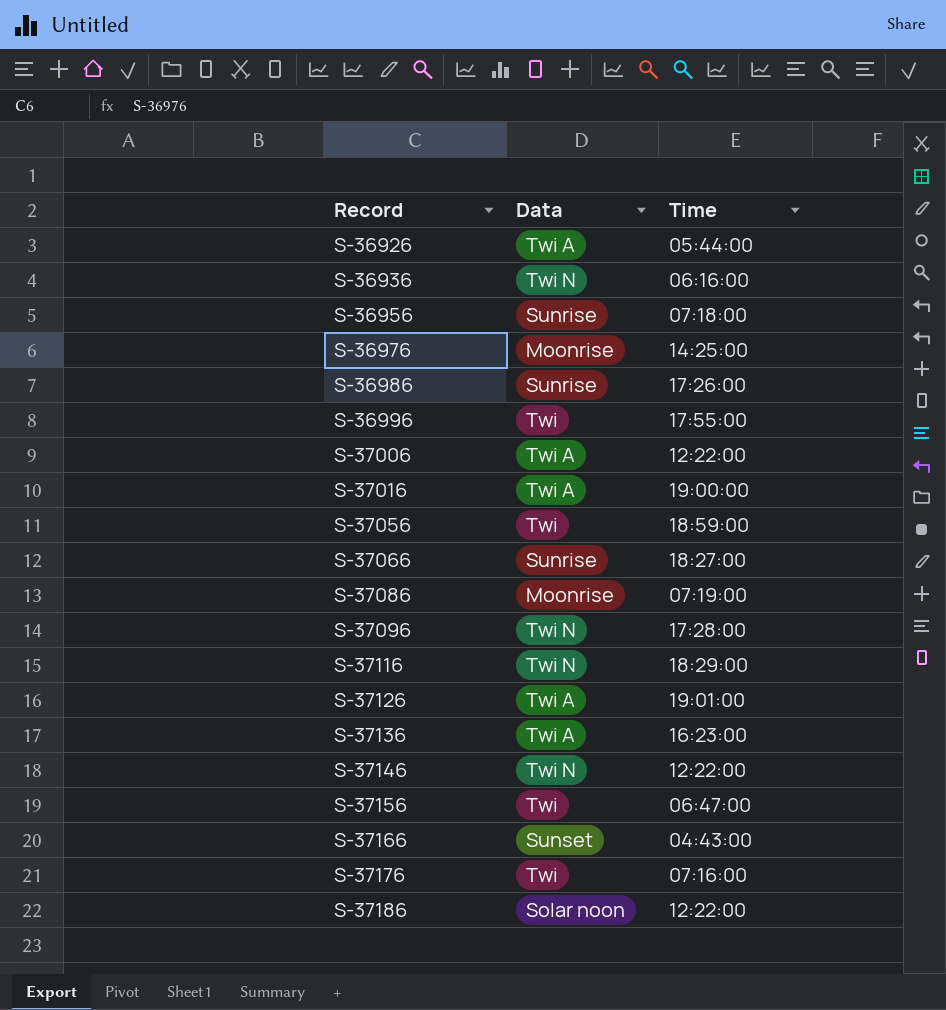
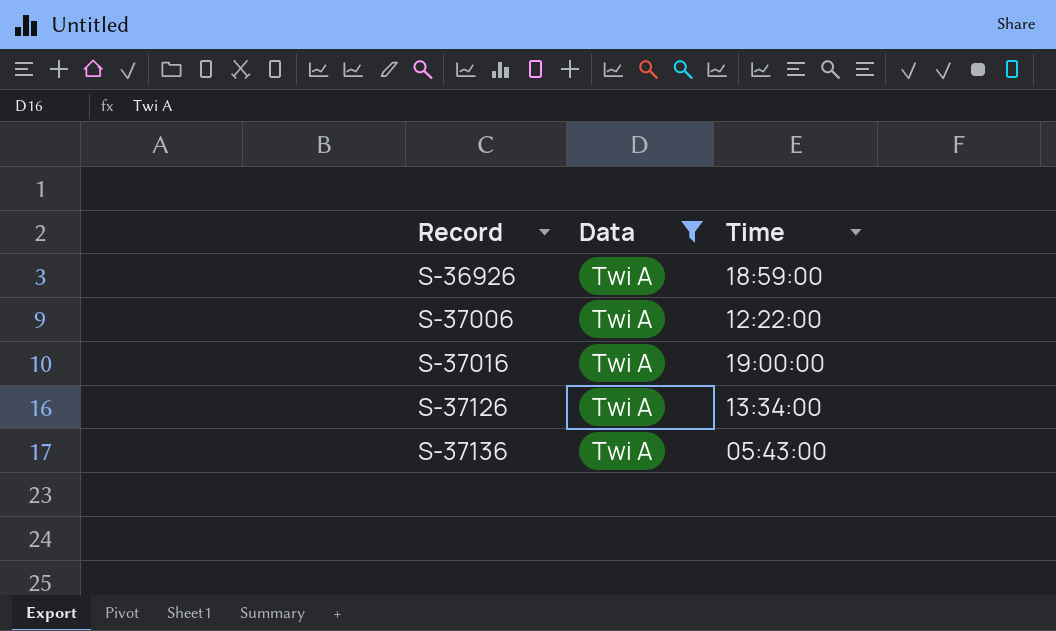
filter: none -> Data = Twi A
S-36926 | Time: 05:44:00 -> 18:59:00
S-37126 | Time: 19:01:00 -> 13:34:00
S-37136 | Time: 16:23:00 -> 05:43:00

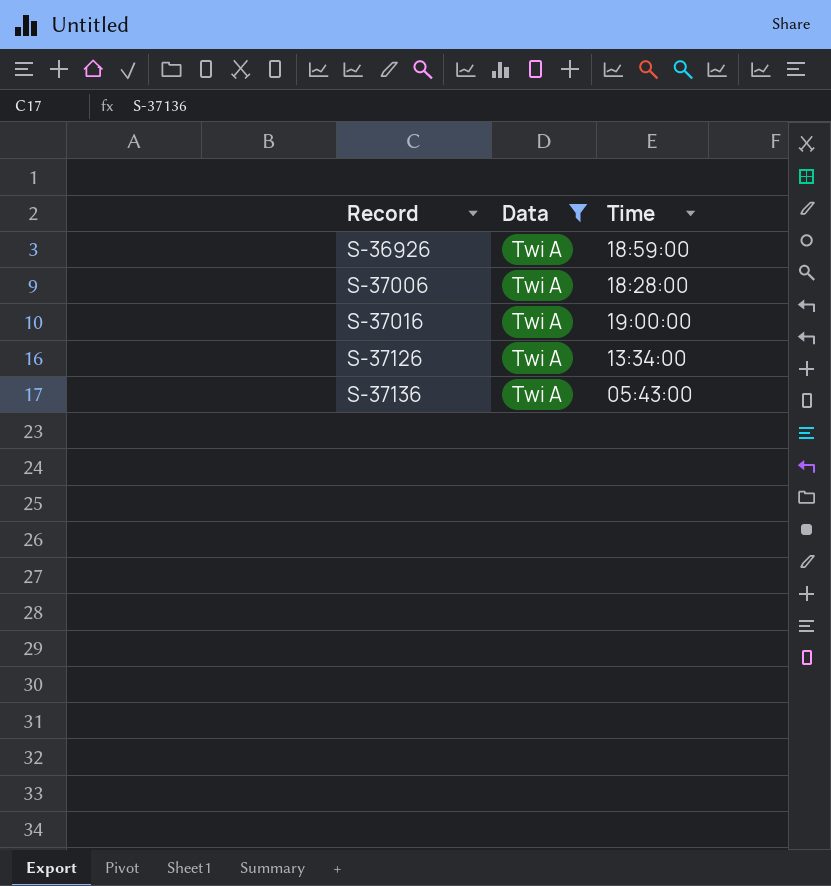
S-37006 | Time: 12:22:00 -> 18:28:00

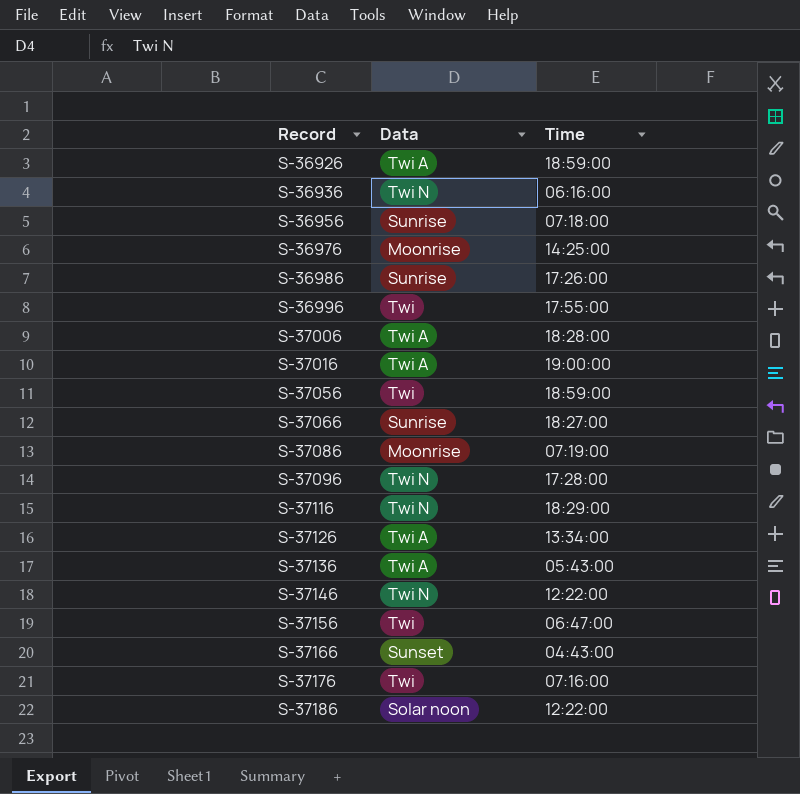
filter: Data = Twi A -> none

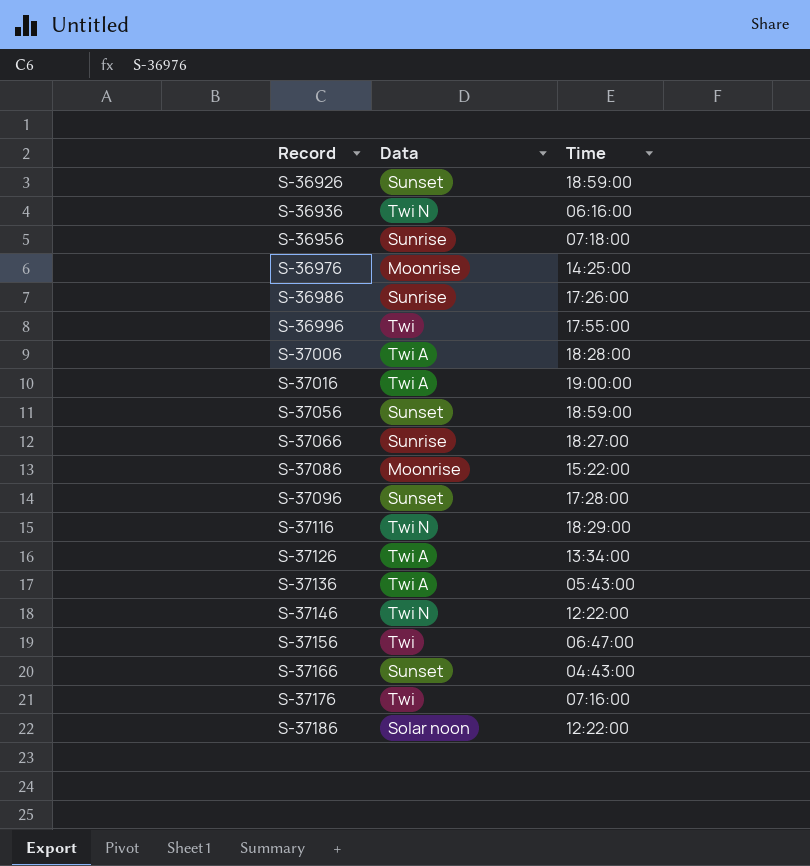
S-36926 | Data: Twi A -> Sunset
S-37056 | Data: Twi -> Sunset
S-37086 | Time: 07:19:00 -> 15:22:00
S-37096 | Data: Twi N -> Sunset

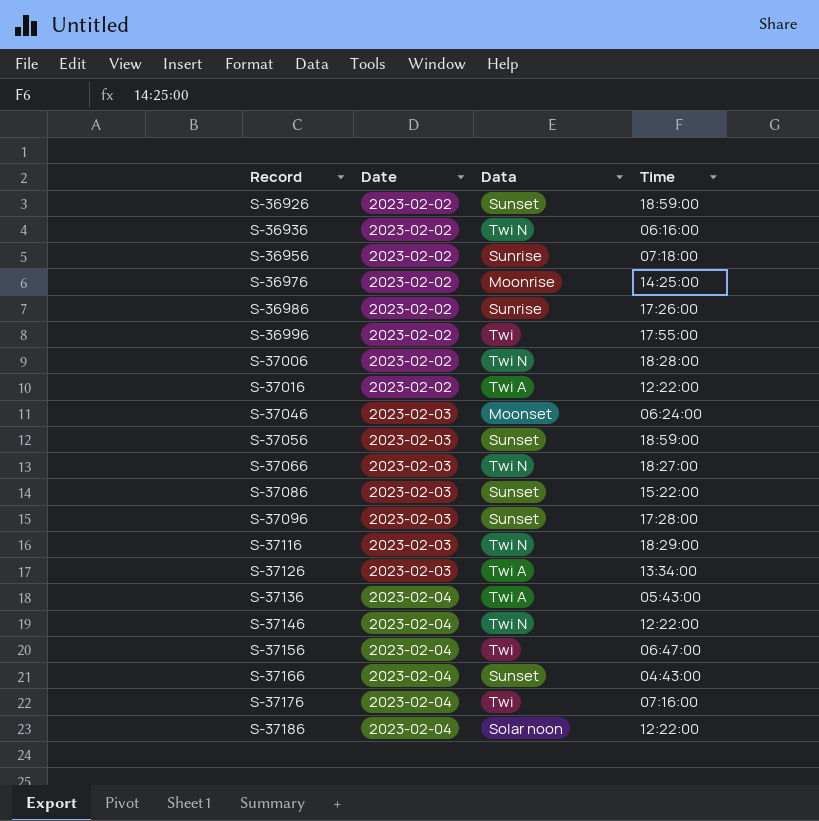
column Date | position: none -> 2
S-37006 | Data: Twi A -> Twi N
S-37016 | Time: 19:00:00 -> 12:22:00
row S-37046: none -> 2023-02-03 | Moonset | 06:24:00
S-37066 | Data: Sunrise -> Twi N
S-37086 | Data: Moonrise -> Sunset

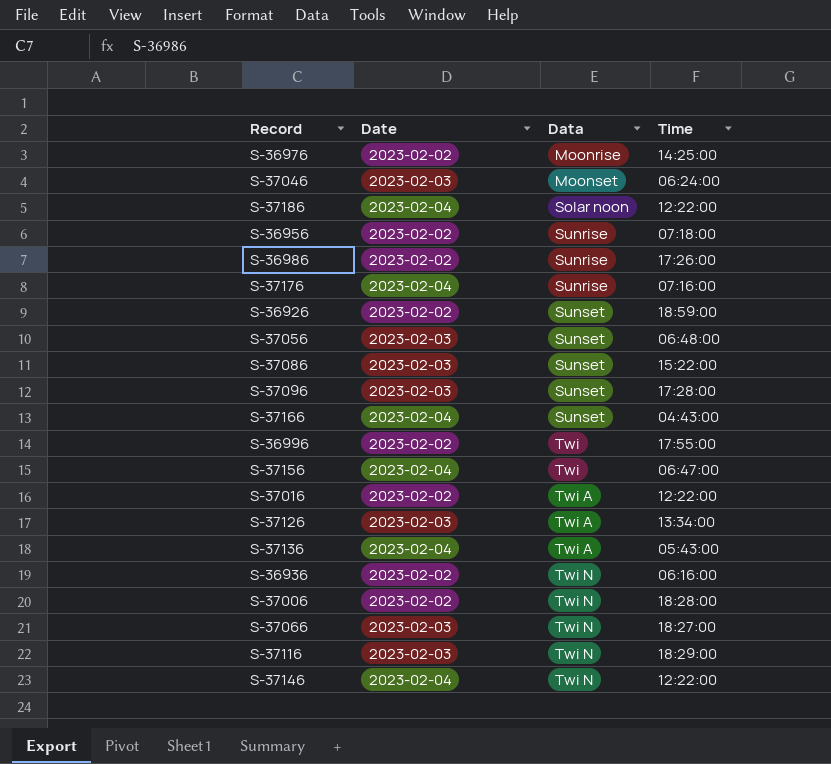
row order: Record ascending -> Data ascending
S-37176 | Data: Twi -> Sunrise
S-37056 | Time: 18:59:00 -> 06:48:00

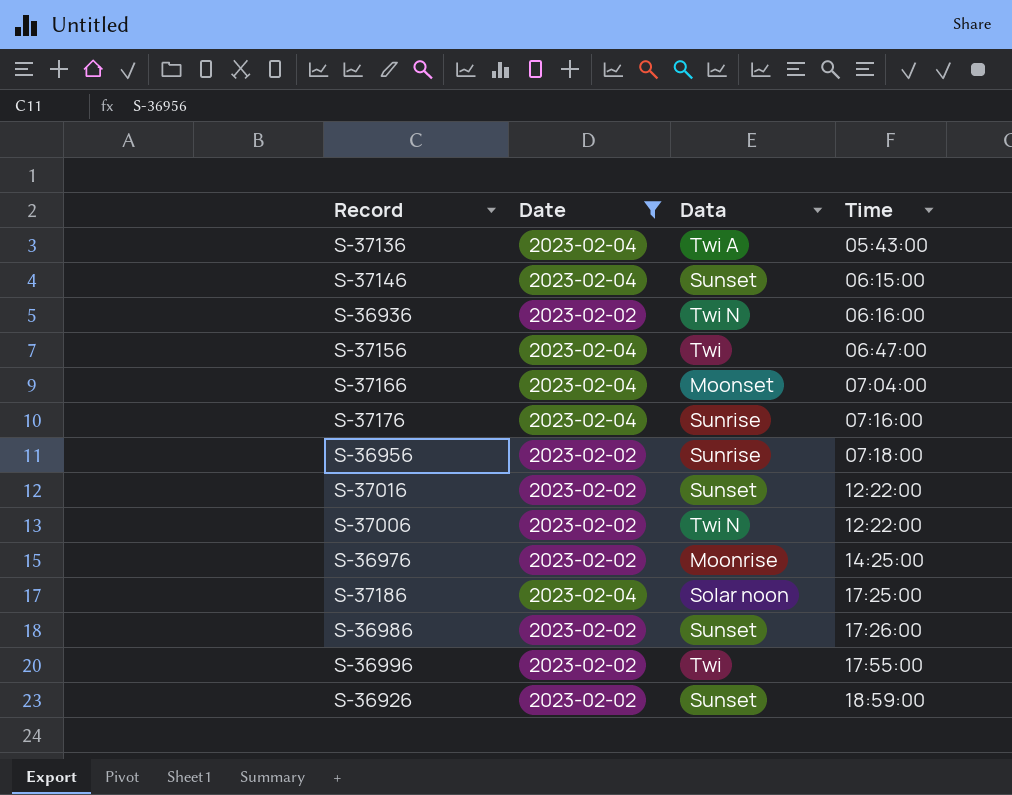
filter: none -> Date != 2023-02-03
row order: Data ascending -> Time ascending
S-37146 | Data: Twi N -> Sunset
S-37146 | Time: 12:22:00 -> 06:15:00
S-37166 | Data: Sunset -> Moonset
S-37166 | Time: 04:43:00 -> 07:04:00
S-37016 | Data: Twi A -> Sunset
S-37006 | Time: 18:28:00 -> 12:22:00
S-37186 | Time: 12:22:00 -> 17:25:00
S-36986 | Data: Sunrise -> Sunset

